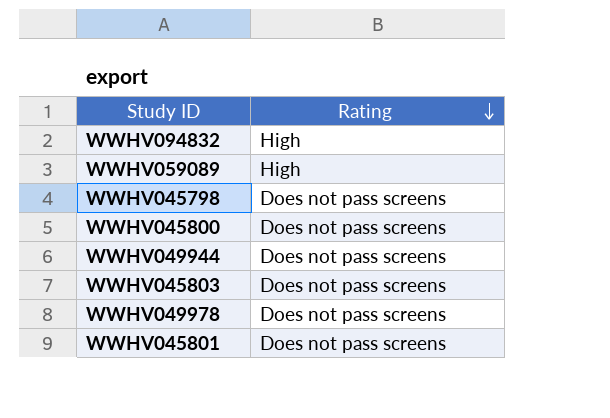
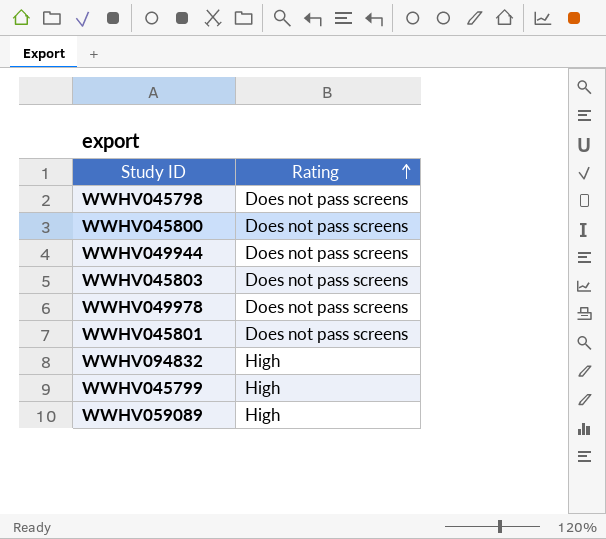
row order: Rating descending -> Rating ascending
row WWHV045799: none -> High

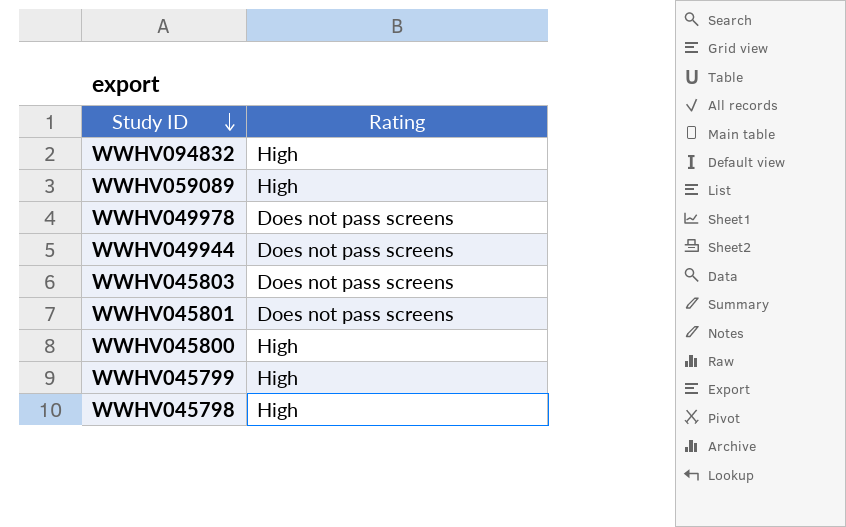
row order: Rating ascending -> Study ID descending
WWHV045800 | Rating: Does not pass screens -> High
WWHV045798 | Rating: Does not pass screens -> High

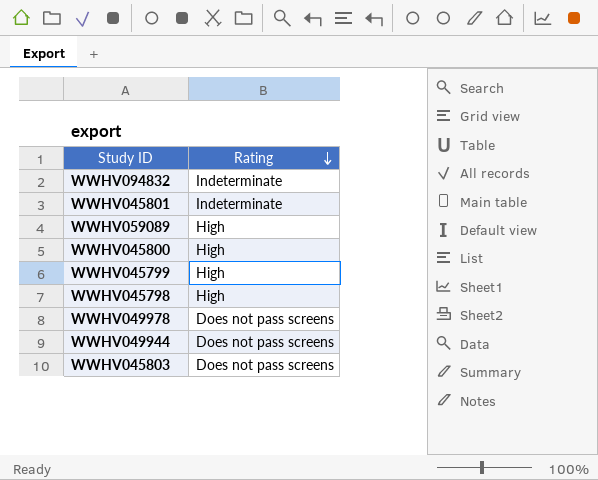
row order: Study ID descending -> Rating descending
WWHV094832 | Rating: High -> Indeterminate
WWHV045801 | Rating: Does not pass screens -> Indeterminate

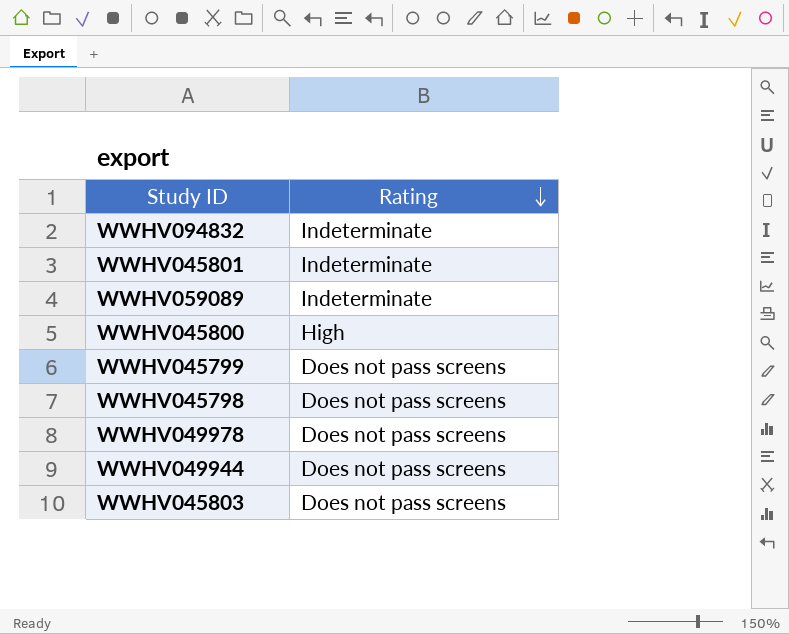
WWHV059089 | Rating: High -> Indeterminate
WWHV045799 | Rating: High -> Does not pass screens
WWHV045798 | Rating: High -> Does not pass screens

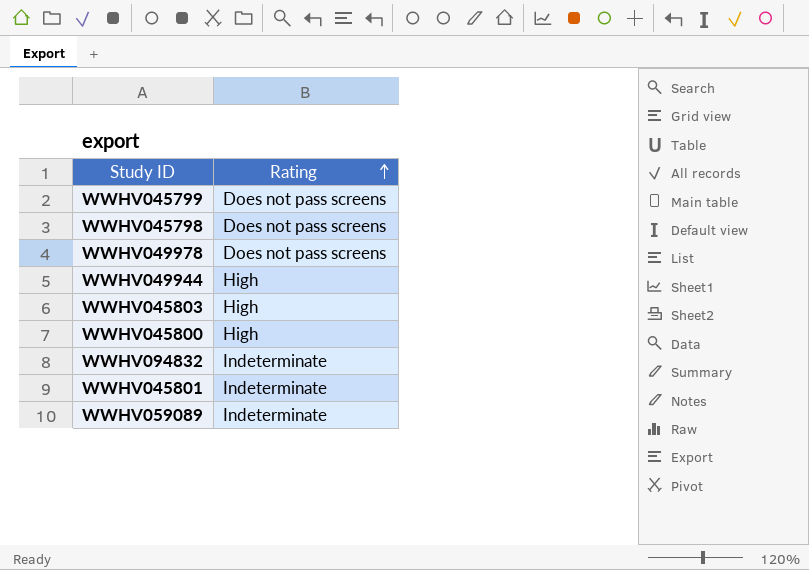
row order: Rating descending -> Rating ascending
WWHV049944 | Rating: Does not pass screens -> High
WWHV045803 | Rating: Does not pass screens -> High

